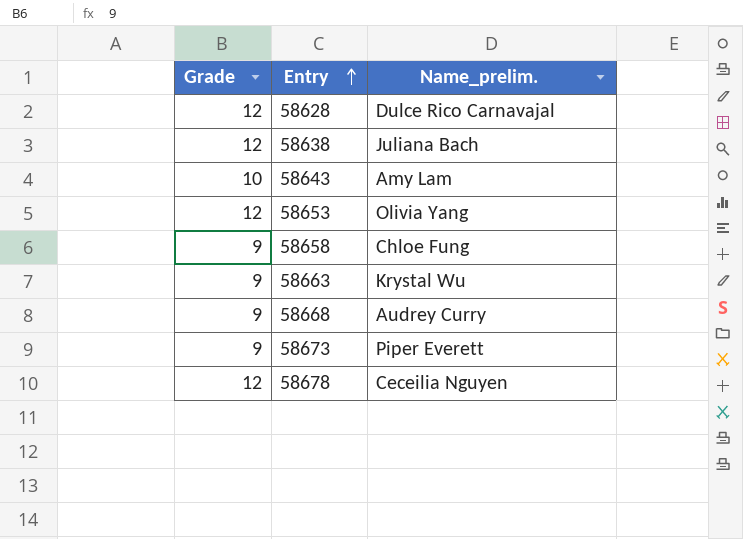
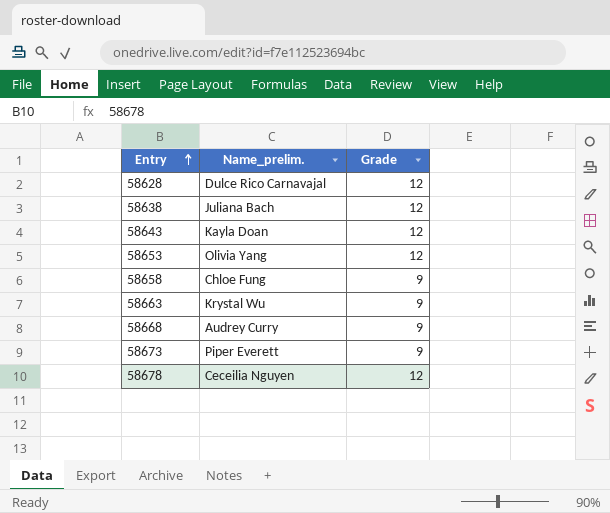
column Grade | position: 1 -> 3
58643 | Name_prelim.: Amy Lam -> Kayla Doan
58643 | Grade: 10 -> 12

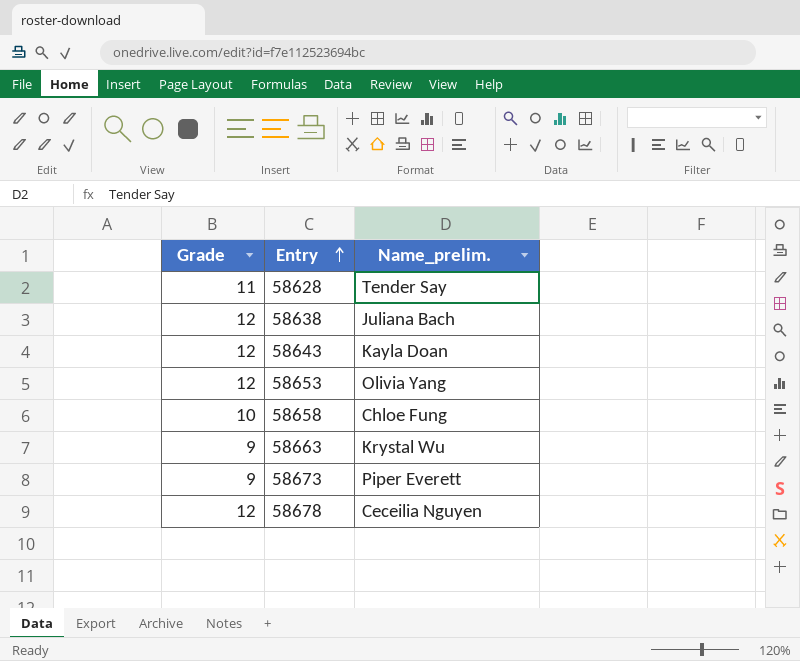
column Grade | position: 3 -> 1
row 58668: Audrey Curry | 9 -> none
58628 | Grade: 12 -> 11
58628 | Name_prelim.: Dulce Rico Carnavajal -> Tender Say
58658 | Grade: 9 -> 10

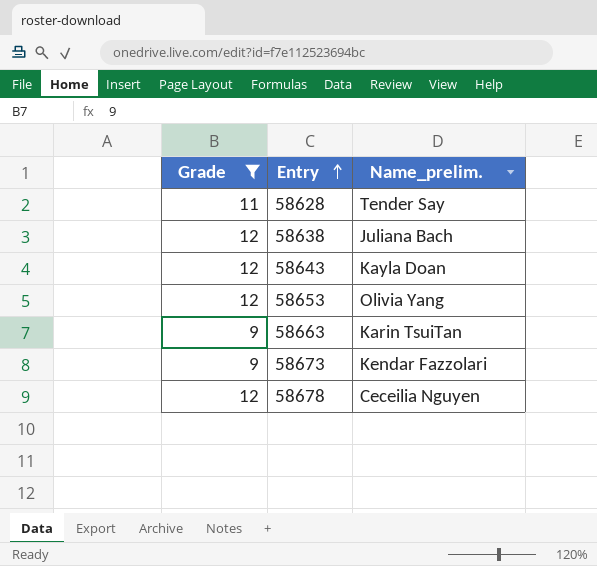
filter: none -> Grade != 10
58663 | Name_prelim.: Krystal Wu -> Karin TsuiTan
58673 | Name_prelim.: Piper Everett -> Kendar Fazzolari

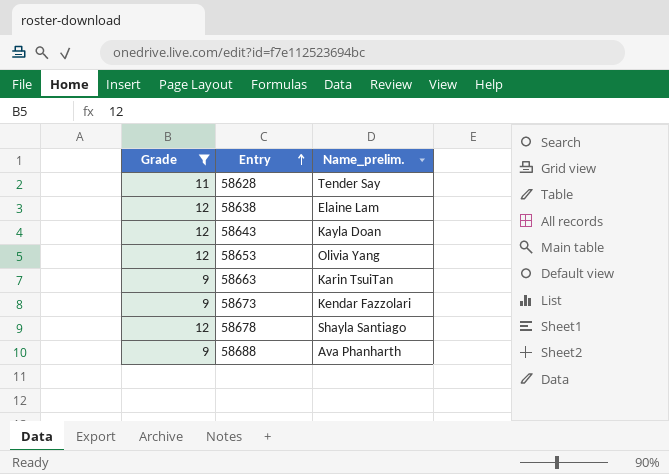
58638 | Name_prelim.: Juliana Bach -> Elaine Lam
58678 | Name_prelim.: Ceceilia Nguyen -> Shayla Santiago
row 58688: none -> 9 | Ava Phanharth

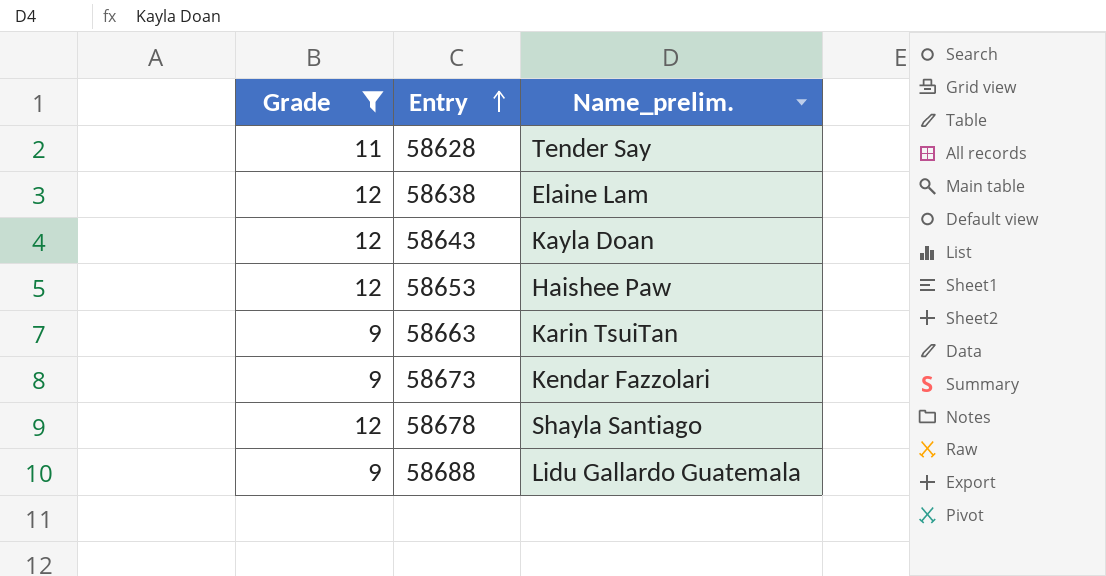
58653 | Name_prelim.: Olivia Yang -> Haishee Paw
58688 | Name_prelim.: Ava Phanharth -> Lidu Gallardo Guatemala

